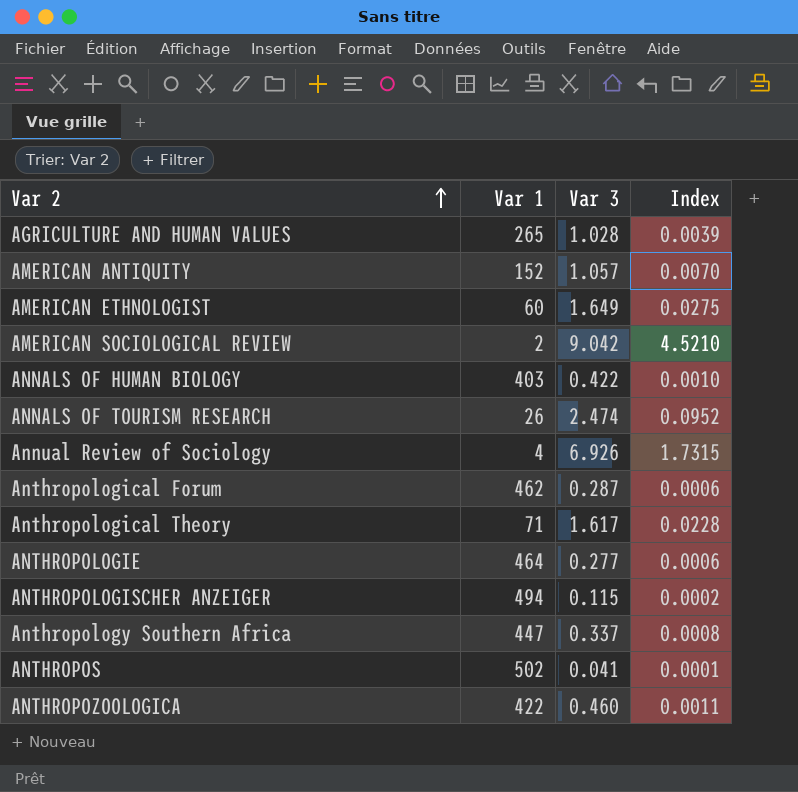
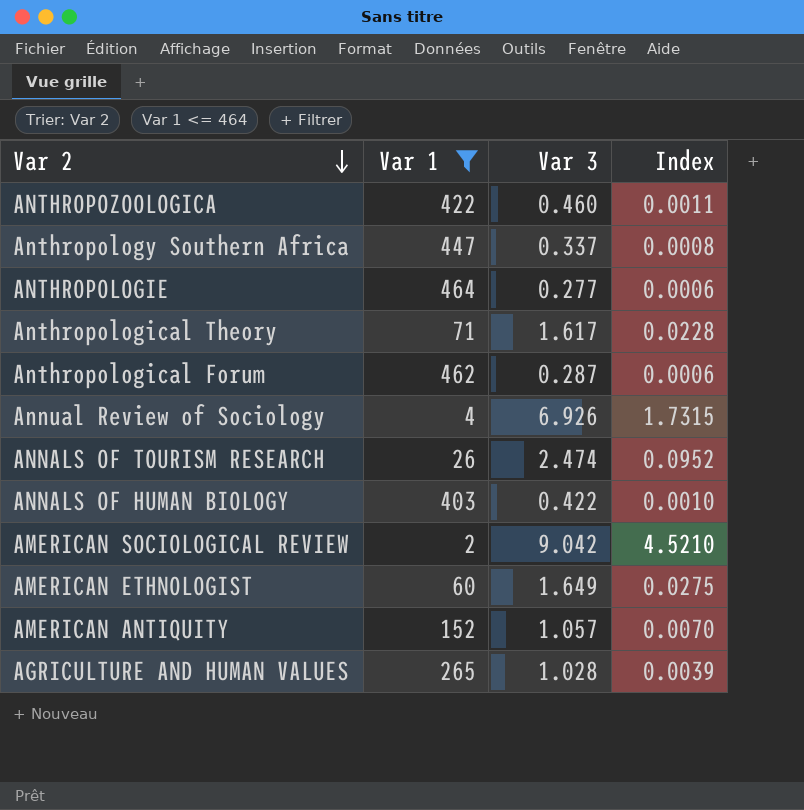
filter: none -> Var 1 <= 464
row order: Var 2 ascending -> Var 2 descending

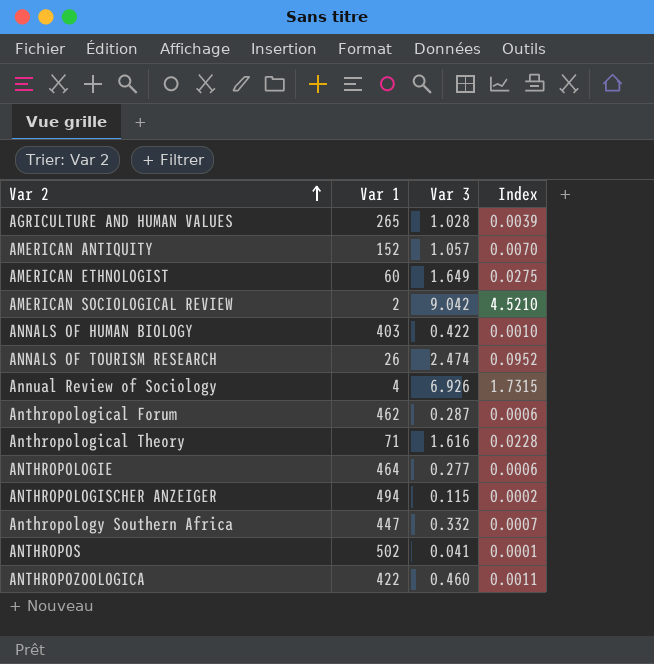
filter: Var 1 <= 464 -> none
row order: Var 2 descending -> Var 2 ascending
Anthropological Theory | Var 3: 1.617 -> 1.616
Anthropology Southern Africa | Var 3: 0.337 -> 0.332
Anthropology Southern Africa | Index: 0.0008 -> 0.0007

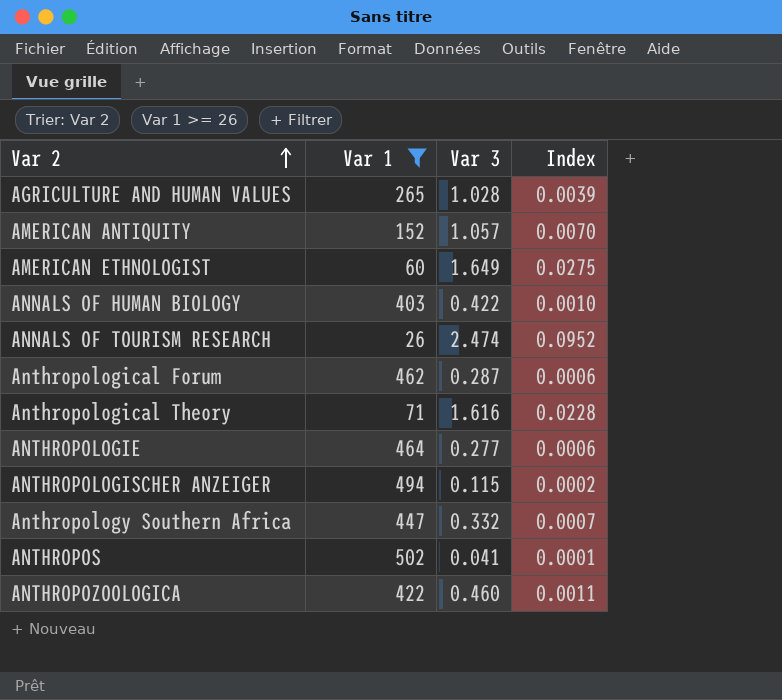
filter: none -> Var 1 >= 26

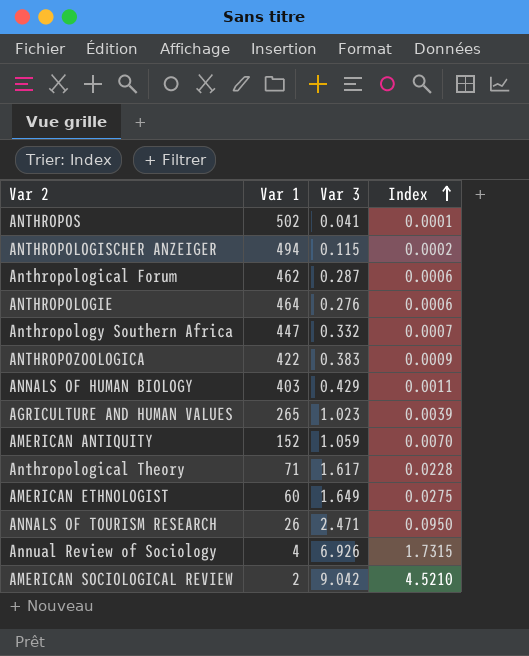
filter: Var 1 >= 26 -> none
row order: Var 2 ascending -> Index ascending
ANTHROPOLOGIE | Var 3: 0.277 -> 0.276
ANTHROPOZOOLOGICA | Var 3: 0.460 -> 0.383
ANTHROPOZOOLOGICA | Index: 0.0011 -> 0.0009
ANNALS OF HUMAN BIOLOGY | Var 3: 0.422 -> 0.429
ANNALS OF HUMAN BIOLOGY | Index: 0.0010 -> 0.0011
AGRICULTURE AND HUMAN VALUES | Var 3: 1.028 -> 1.023
AMERICAN ANTIQUITY | Var 3: 1.057 -> 1.059
Anthropological Theory | Var 3: 1.616 -> 1.617
ANNALS OF TOURISM RESEARCH | Var 3: 2.474 -> 2.471
ANNALS OF TOURISM RESEARCH | Index: 0.0952 -> 0.0950

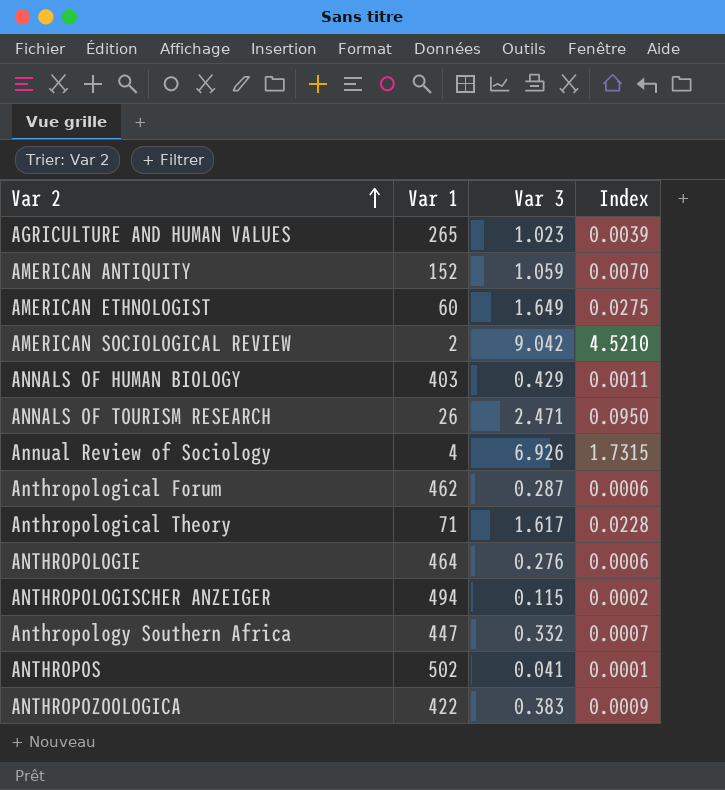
row order: Index ascending -> Var 2 ascending

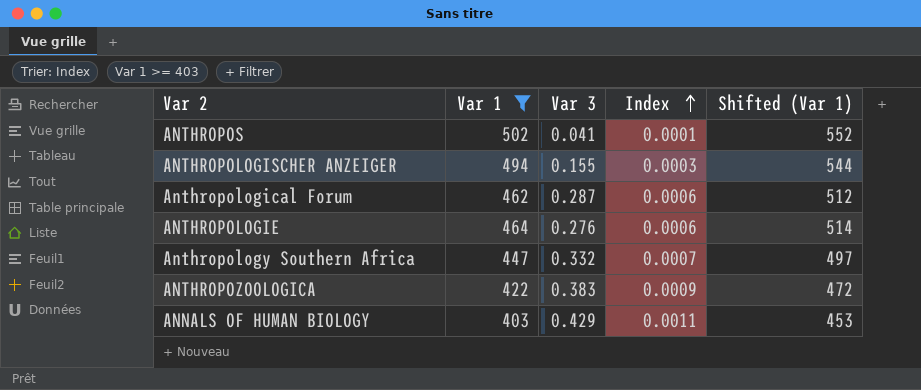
filter: none -> Var 1 >= 403
row order: Var 2 ascending -> Index ascending
column Shifted (Var 1) | formula: none -> [Var 1] + 50
ANTHROPOLOGISCHER ANZEIGER | Var 3: 0.115 -> 0.155
ANTHROPOLOGISCHER ANZEIGER | Index: 0.0002 -> 0.0003

